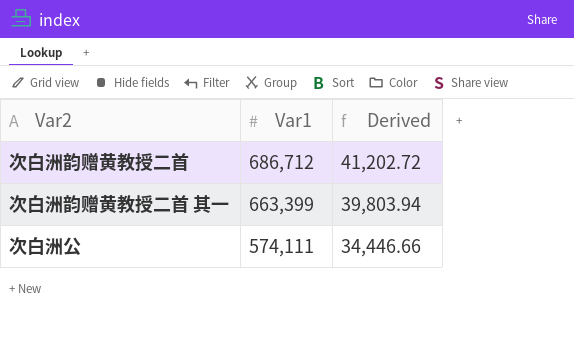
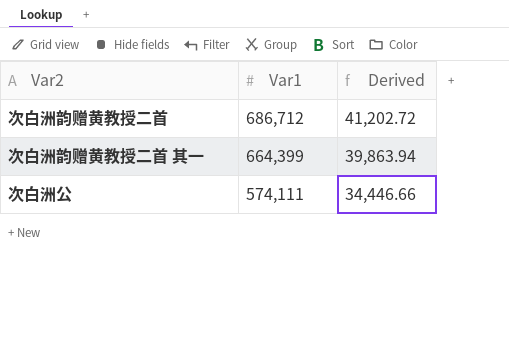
次白洲韵赠黄教授二首 其一 | Var1: 663,399 -> 664,399
次白洲韵赠黄教授二首 其一 | Derived: 39,803.94 -> 39,863.94

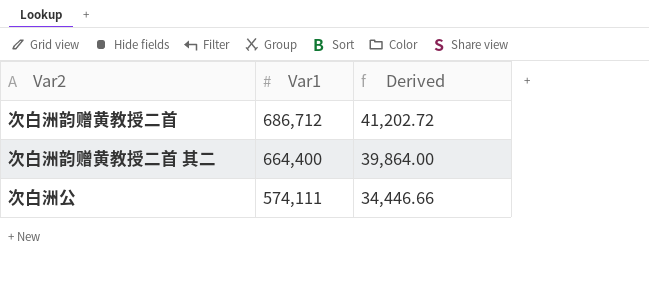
row 次白洲韵赠黄教授二首 其一: 664,399 | 39,863.94 -> none
row 次白洲韵赠黄教授二首 其二: none -> 664,400 | 39,864.00

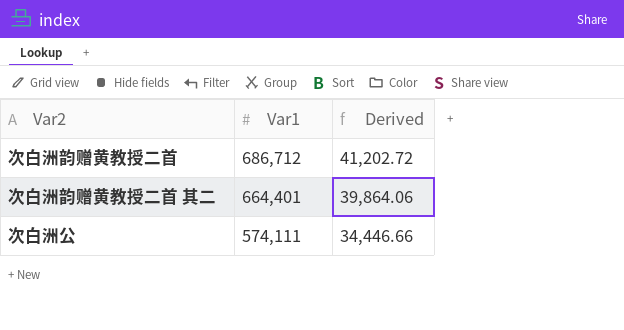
次白洲韵赠黄教授二首 其二 | Var1: 664,400 -> 664,401
次白洲韵赠黄教授二首 其二 | Derived: 39,864.00 -> 39,864.06

